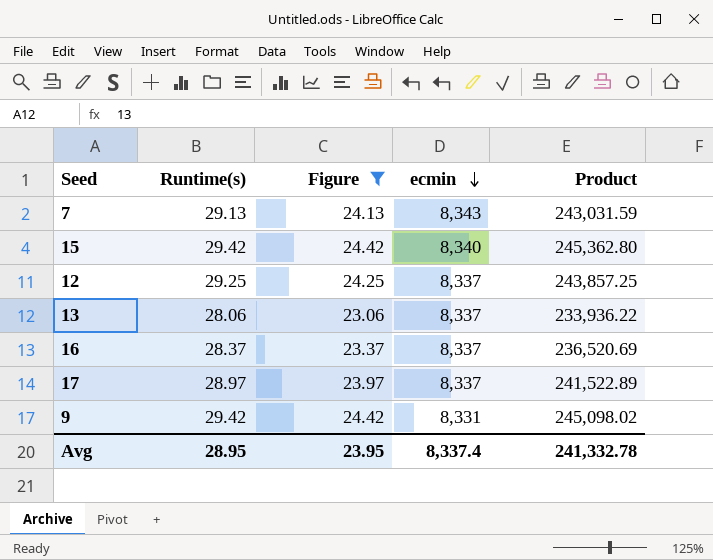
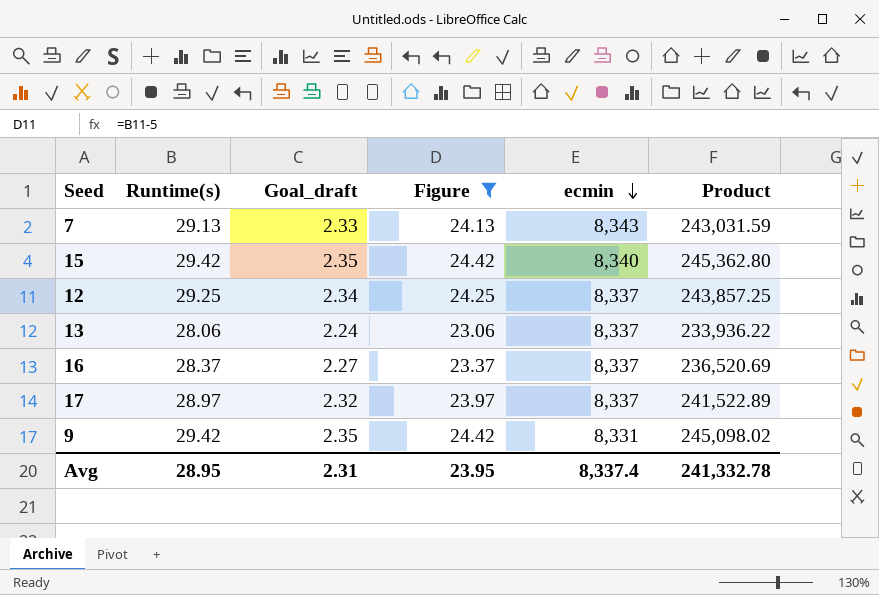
column Goal_draft | formula: none -> [Runtime(s)] * 0.08

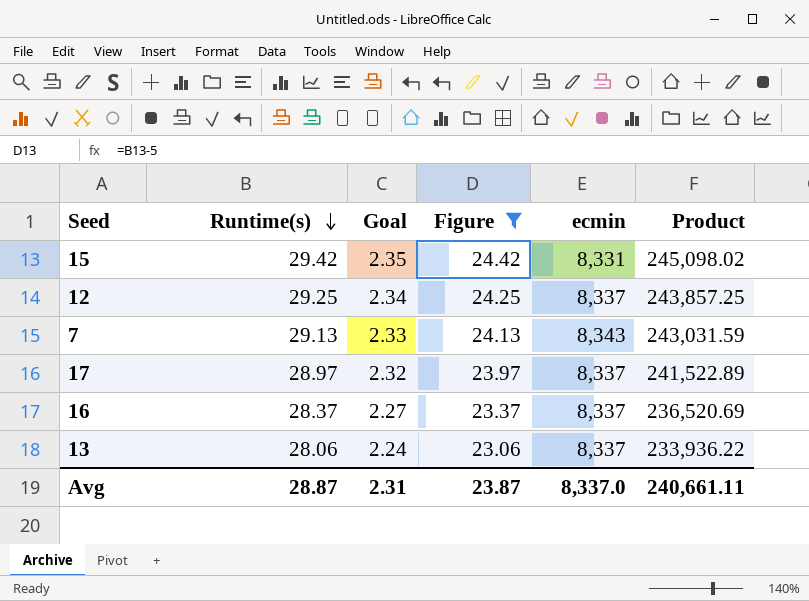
row order: ecmin descending -> Runtime(s) descending
column name: Goal_draft -> Goal
row 9: 29.42 | 2.35 | 24.42 | 8,331 | 245,098.02 -> none
15 | ecmin: 8,340 -> 8,331
15 | Product: 245,362.80 -> 245,098.02
Avg | Runtime(s): 28.95 -> 28.87
Avg | Figure: 23.95 -> 23.87
Avg | ecmin: 8,337.4 -> 8,337.0
Avg | Product: 241,332.78 -> 240,661.11

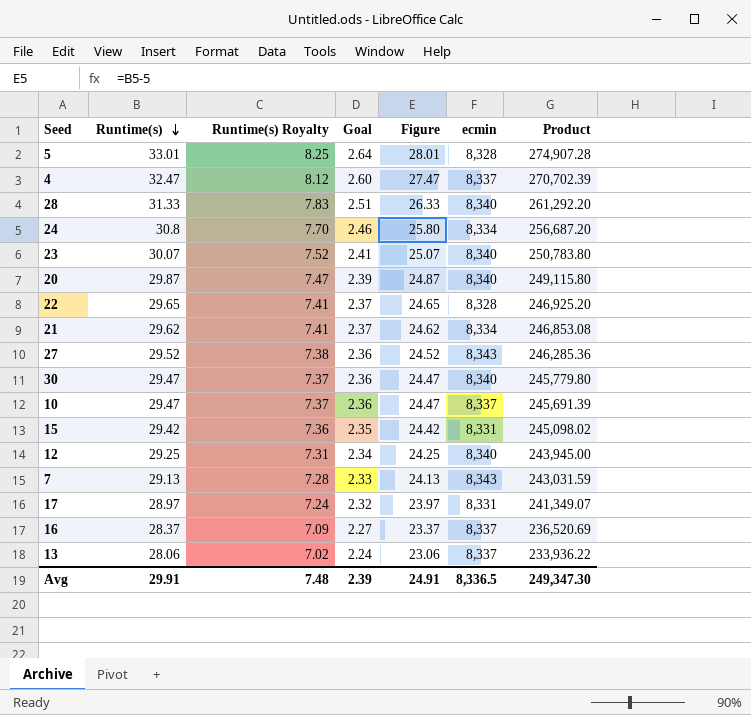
filter: Figure <= 24.42 -> none
column Runtime(s) Royalty | formula: none -> [Runtime(s)] * 0.25
12 | ecmin: 8,337 -> 8,340
12 | Product: 243,857.25 -> 243,945.00
17 | ecmin: 8,337 -> 8,331
17 | Product: 241,522.89 -> 241,349.07
Avg | Runtime(s): 28.87 -> 29.91
Avg | Goal: 2.31 -> 2.39
Avg | Figure: 23.87 -> 24.91
Avg | ecmin: 8,337.0 -> 8,336.5
Avg | Product: 240,661.11 -> 249,347.30

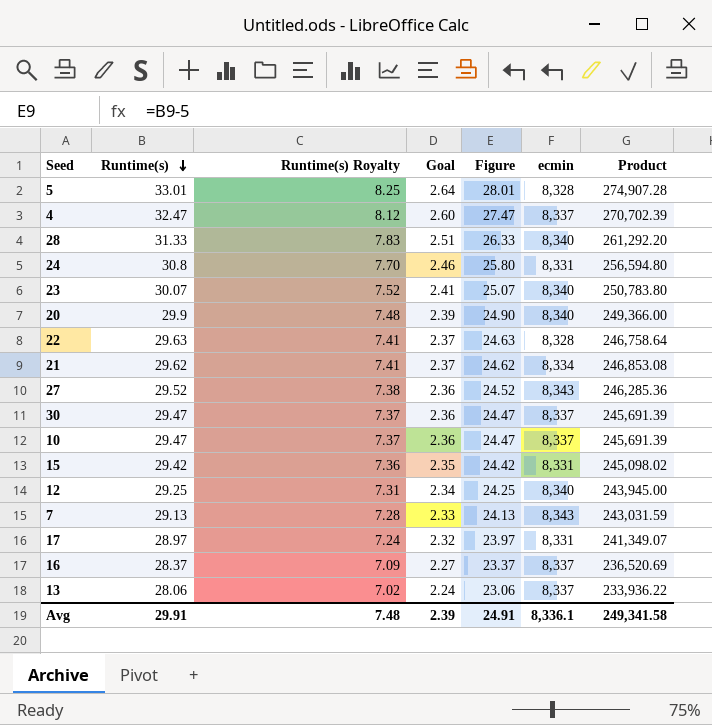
24 | ecmin: 8,334 -> 8,331
24 | Product: 256,687.20 -> 256,594.80
20 | Runtime(s): 29.87 -> 29.9
20 | Runtime(s) Royalty: 7.47 -> 7.48
20 | Figure: 24.87 -> 24.90
20 | Product: 249,115.80 -> 249,366.00
22 | Runtime(s): 29.65 -> 29.63
22 | Figure: 24.65 -> 24.63
22 | Product: 246,925.20 -> 246,758.64
30 | ecmin: 8,340 -> 8,337
30 | Product: 245,779.80 -> 245,691.39
Avg | ecmin: 8,336.5 -> 8,336.1
Avg | Product: 249,347.30 -> 249,341.58

